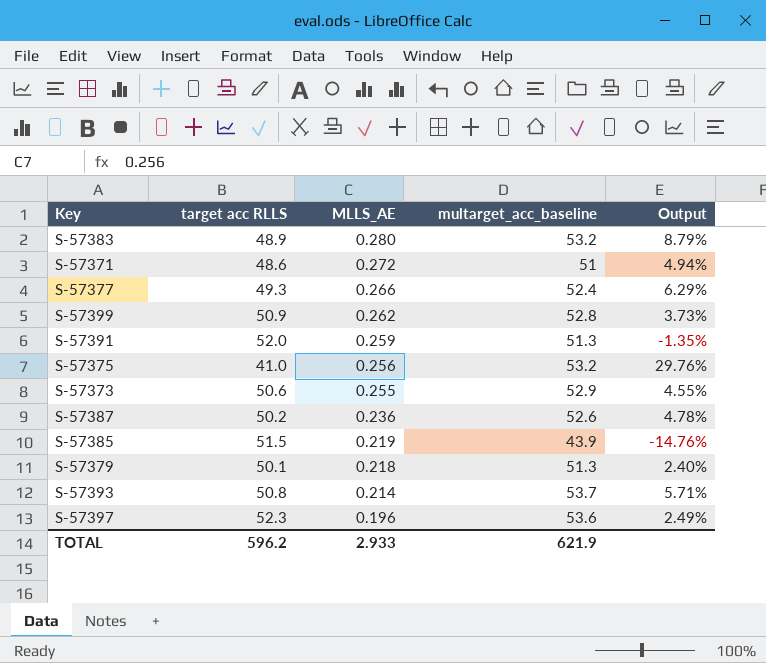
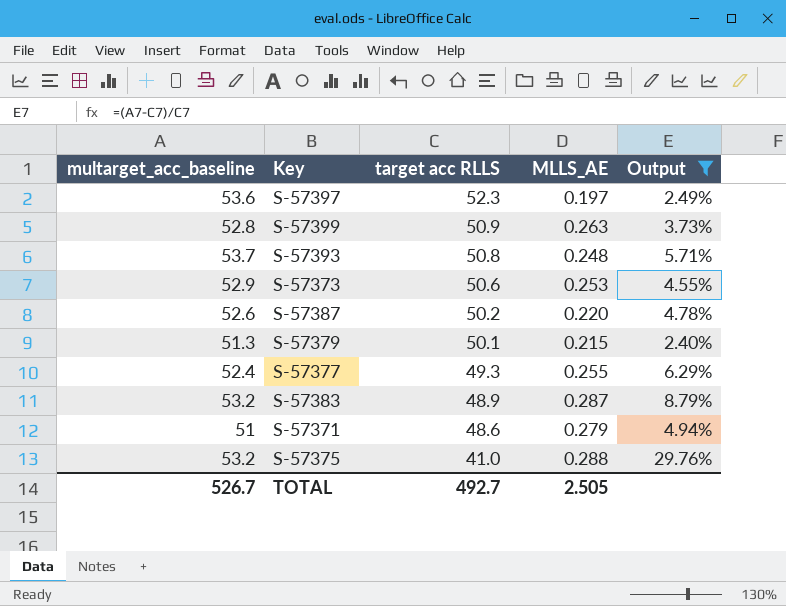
filter: none -> Output >= 2.40%
row order: MLLS_AE descending -> target acc RLLS descending
column multarget_acc_baseline | position: 4 -> 1
S-57397 | MLLS_AE: 0.196 -> 0.197
S-57399 | MLLS_AE: 0.262 -> 0.263
S-57393 | MLLS_AE: 0.214 -> 0.248
S-57373 | MLLS_AE: 0.255 -> 0.253
S-57387 | MLLS_AE: 0.236 -> 0.220
S-57379 | MLLS_AE: 0.218 -> 0.215
S-57377 | MLLS_AE: 0.266 -> 0.255
S-57383 | MLLS_AE: 0.280 -> 0.287
S-57371 | MLLS_AE: 0.272 -> 0.279
S-57375 | MLLS_AE: 0.256 -> 0.288
TOTAL | multarget_acc_baseline: 621.9 -> 526.7
TOTAL | target acc RLLS: 596.2 -> 492.7
TOTAL | MLLS_AE: 2.933 -> 2.505

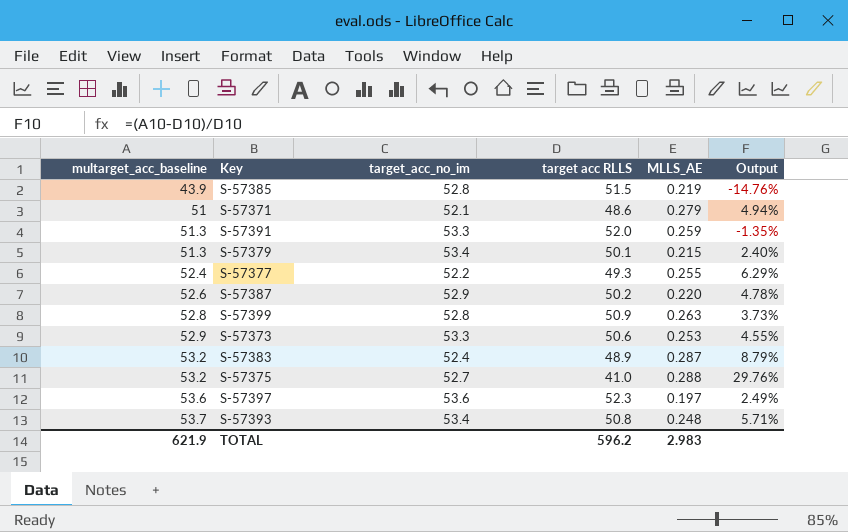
filter: Output >= 2.40% -> none
row order: target acc RLLS descending -> multarget_acc_baseline ascending
column target_acc_no_im | position: none -> 3
TOTAL | multarget_acc_baseline: 526.7 -> 621.9
TOTAL | target acc RLLS: 492.7 -> 596.2
TOTAL | MLLS_AE: 2.505 -> 2.983

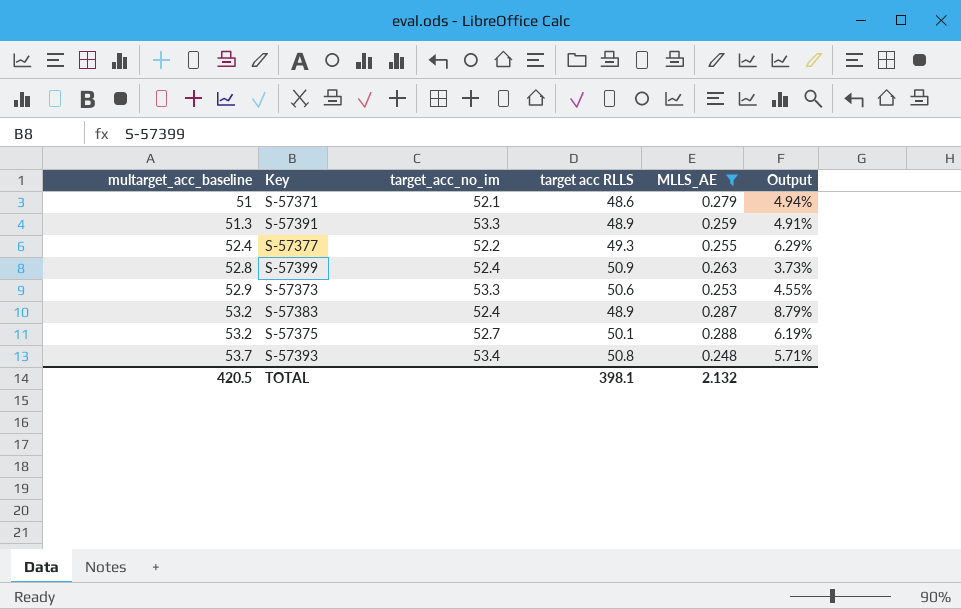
filter: none -> MLLS_AE >= 0.248
S-57391 | target acc RLLS: 52.0 -> 48.9
S-57391 | Output: -1.35% -> 4.91%
S-57399 | target_acc_no_im: 52.8 -> 52.4
S-57375 | target acc RLLS: 41.0 -> 50.1
S-57375 | Output: 29.76% -> 6.19%
TOTAL | multarget_acc_baseline: 621.9 -> 420.5
TOTAL | target acc RLLS: 596.2 -> 398.1
TOTAL | MLLS_AE: 2.983 -> 2.132

